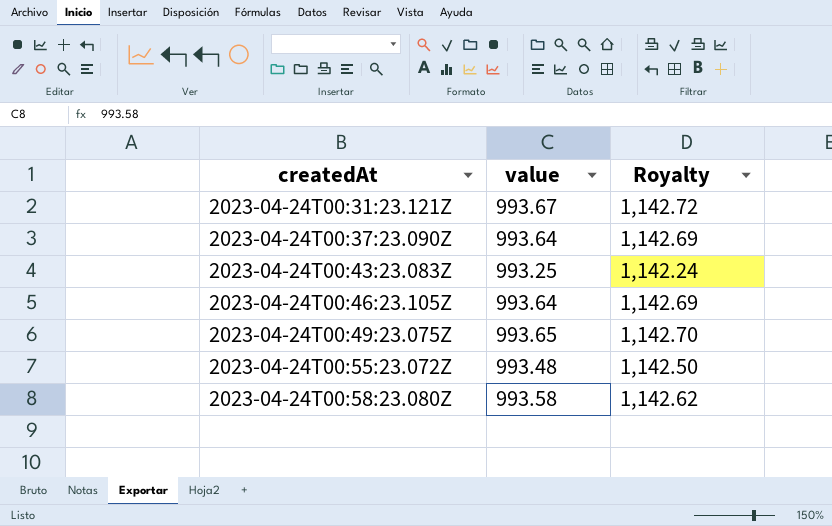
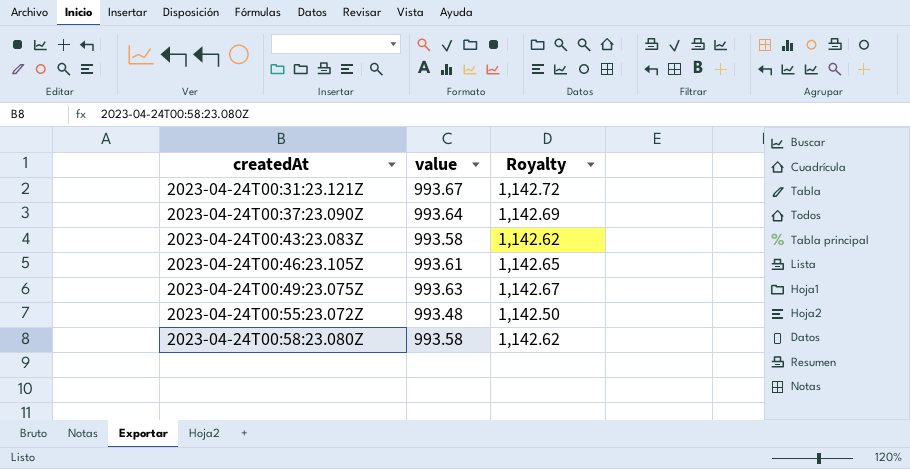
2023-04-24T00:43:23.083Z | value: 993.25 -> 993.58
2023-04-24T00:43:23.083Z | Royalty: 1,142.24 -> 1,142.62
2023-04-24T00:46:23.105Z | value: 993.64 -> 993.61
2023-04-24T00:46:23.105Z | Royalty: 1,142.69 -> 1,142.65
2023-04-24T00:49:23.075Z | value: 993.65 -> 993.63
2023-04-24T00:49:23.075Z | Royalty: 1,142.70 -> 1,142.67

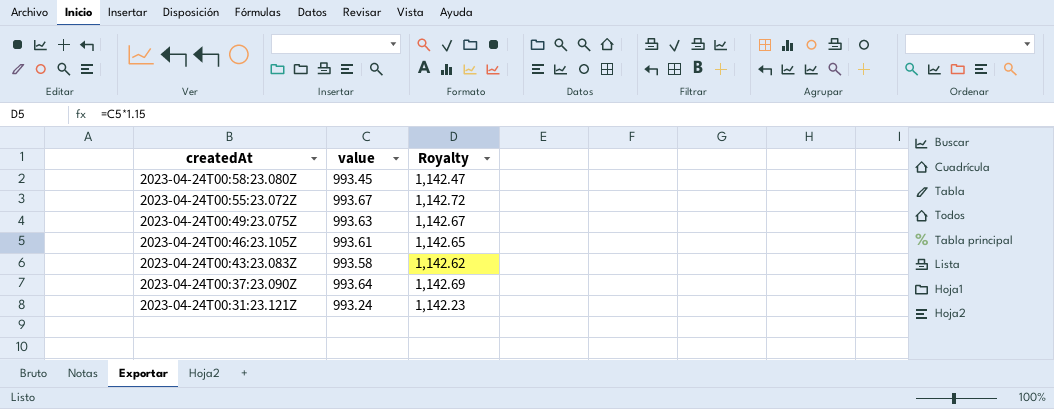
row order: createdAt ascending -> createdAt descending
2023-04-24T00:58:23.080Z | value: 993.58 -> 993.45
2023-04-24T00:58:23.080Z | Royalty: 1,142.62 -> 1,142.47
2023-04-24T00:55:23.072Z | value: 993.48 -> 993.67
2023-04-24T00:55:23.072Z | Royalty: 1,142.50 -> 1,142.72
2023-04-24T00:31:23.121Z | value: 993.67 -> 993.24
2023-04-24T00:31:23.121Z | Royalty: 1,142.72 -> 1,142.23

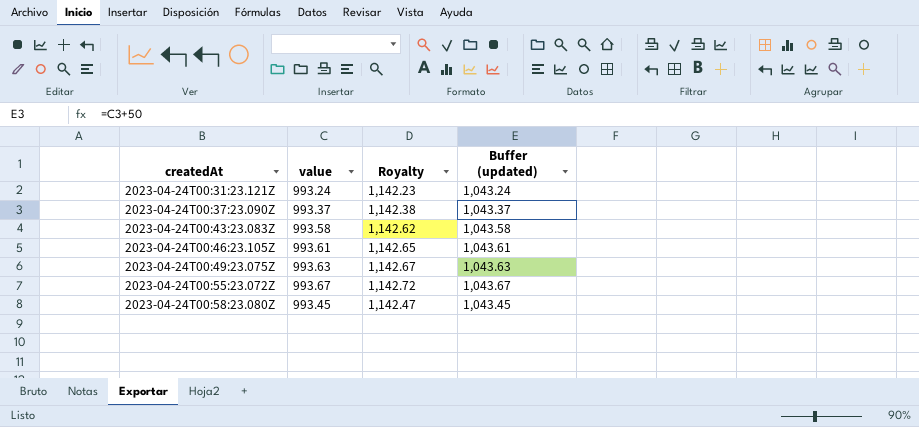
row order: createdAt descending -> createdAt ascending
column Buffer (updated) | formula: none -> [value] + 50
2023-04-24T00:37:23.090Z | value: 993.64 -> 993.37
2023-04-24T00:37:23.090Z | Royalty: 1,142.69 -> 1,142.38

